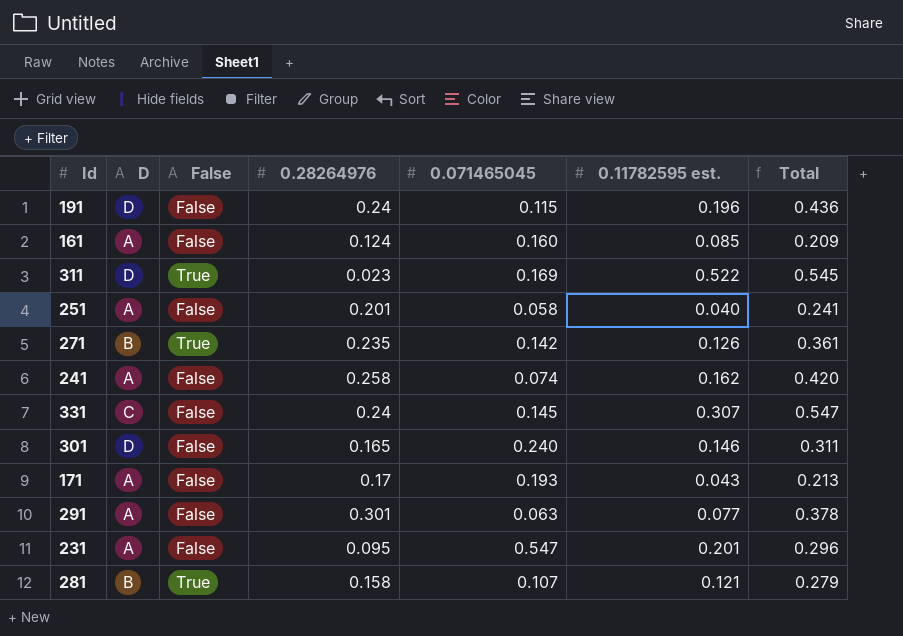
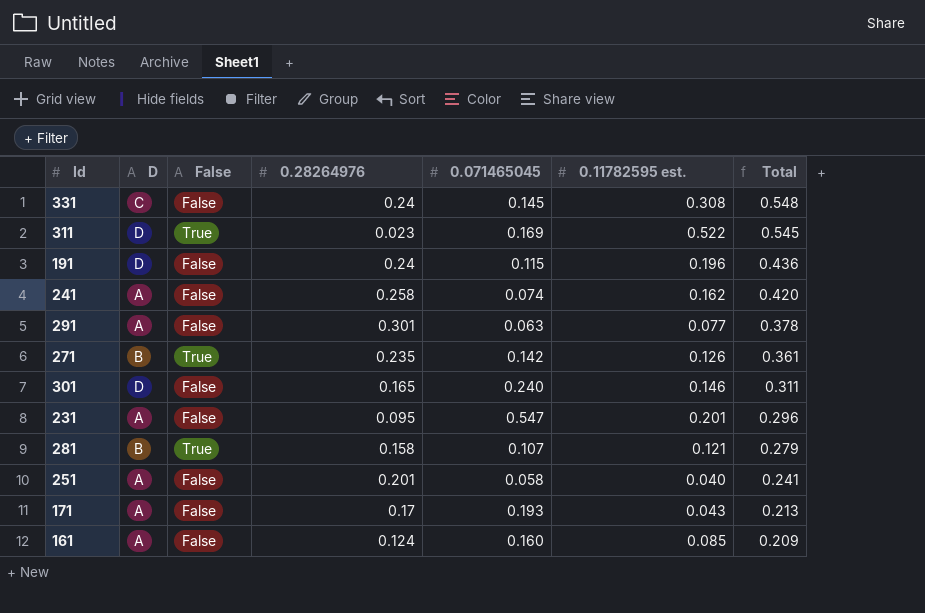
row order: none -> Total descending
331 | 0.11782595 est.: 0.307 -> 0.308
331 | Total: 0.547 -> 0.548

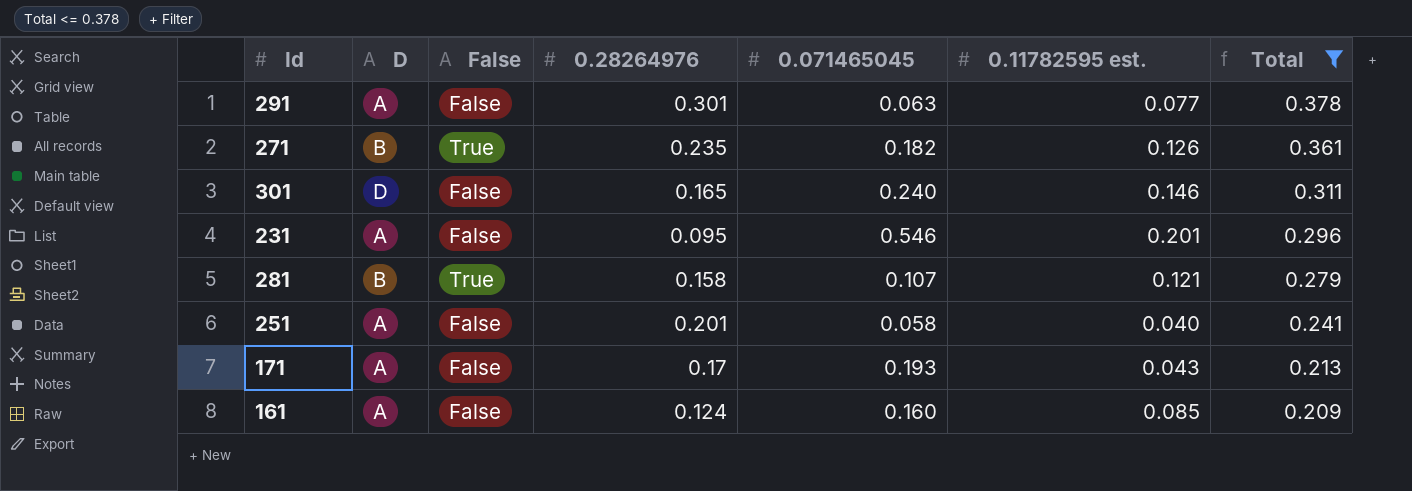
filter: none -> Total <= 0.378
271 | 0.071465045: 0.142 -> 0.182
231 | 0.071465045: 0.547 -> 0.546

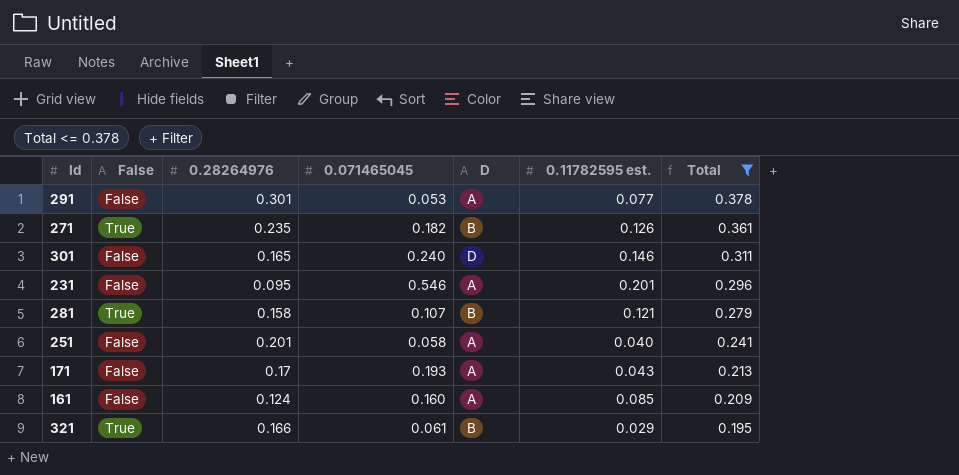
column D | position: 2 -> 5
291 | 0.071465045: 0.063 -> 0.053
row 321: none -> True | 0.166 | 0.061 | B | 0.029 | 0.195

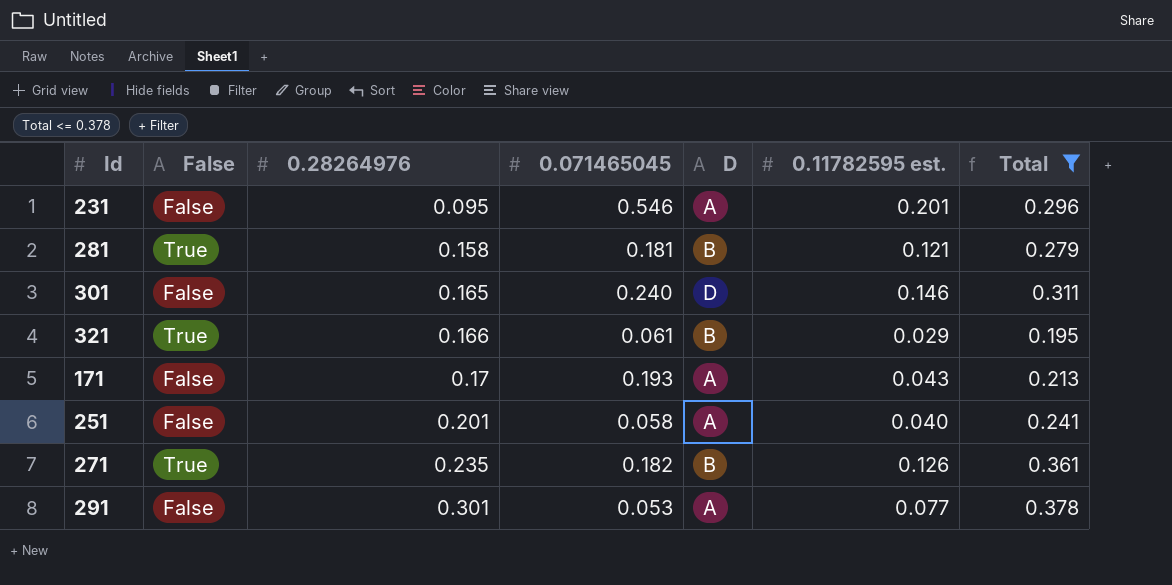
row order: Total descending -> 0.28264976 ascending
row 161: False | 0.124 | 0.160 | A | 0.085 | 0.209 -> none
281 | 0.071465045: 0.107 -> 0.181

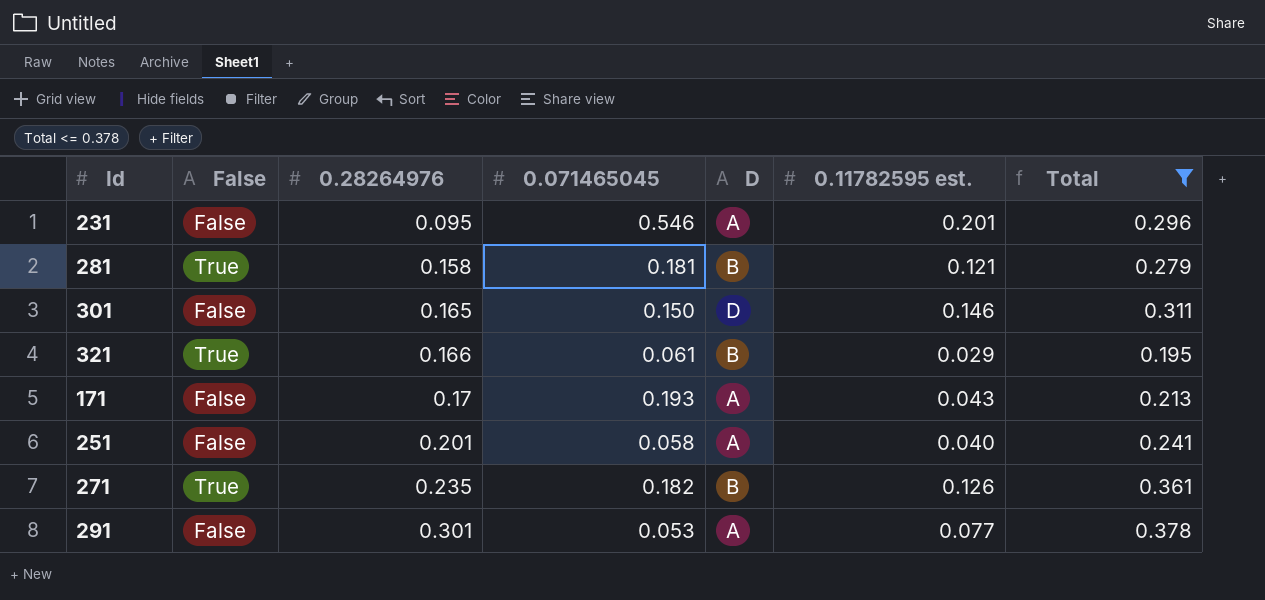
301 | 0.071465045: 0.240 -> 0.150

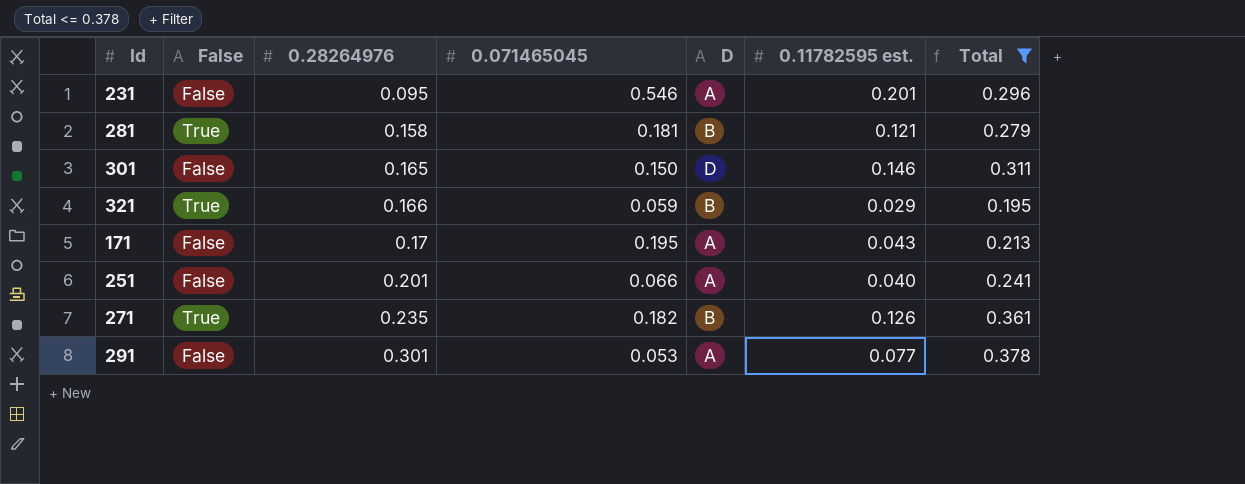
321 | 0.071465045: 0.061 -> 0.059
171 | 0.071465045: 0.193 -> 0.195
251 | 0.071465045: 0.058 -> 0.066

